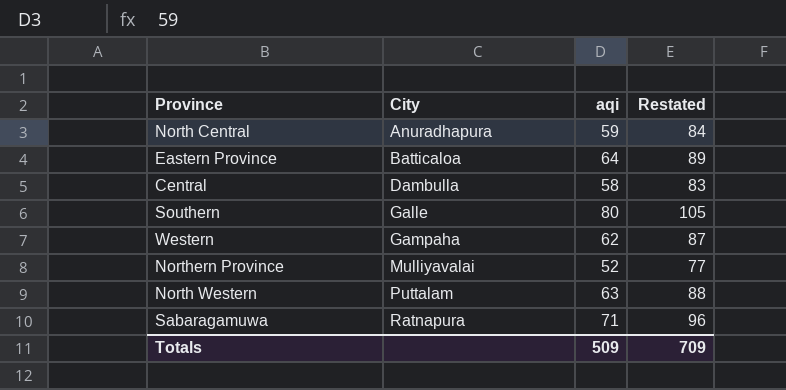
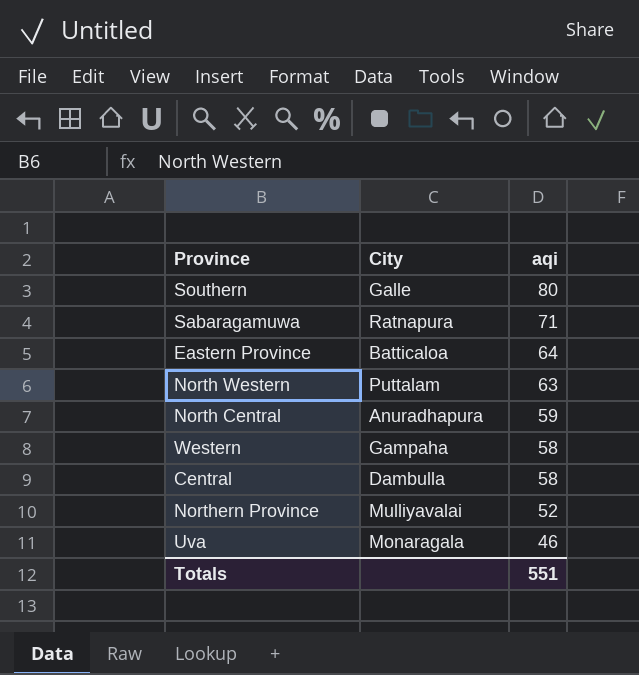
row order: City ascending -> aqi descending
column Restated | formula: [aqi] + 25 -> none
Western | aqi: 62 -> 58
row Uva: none -> Monaragala | 46
Totals | aqi: 509 -> 551

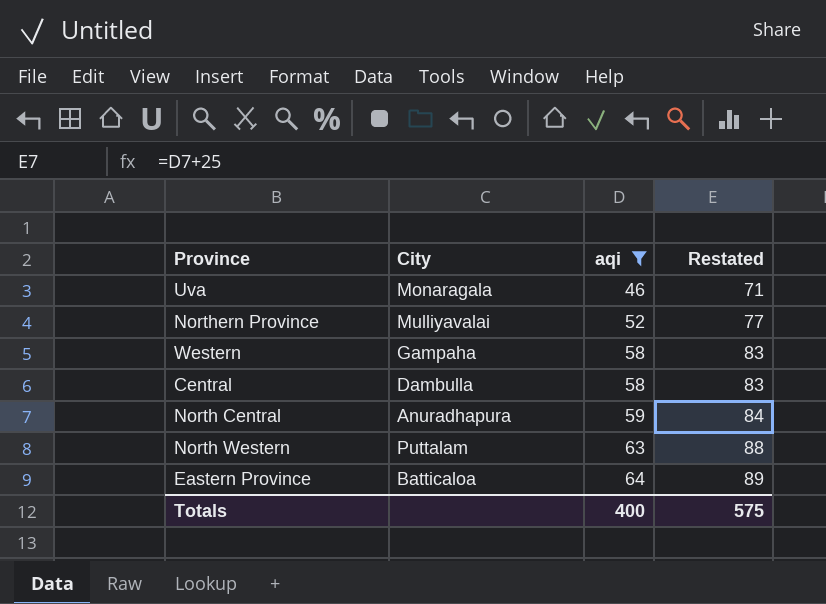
filter: none -> aqi <= 64
row order: aqi descending -> aqi ascending
column Restated | formula: none -> [aqi] + 25
Totals | aqi: 551 -> 400

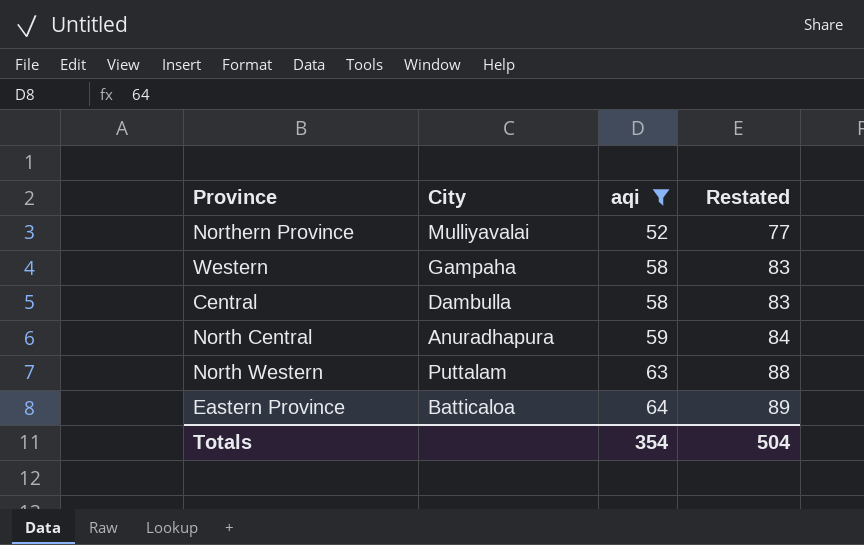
row Uva: Monaragala | 46 | 71 -> none
Totals | aqi: 400 -> 354
Totals | Restated: 575 -> 504

